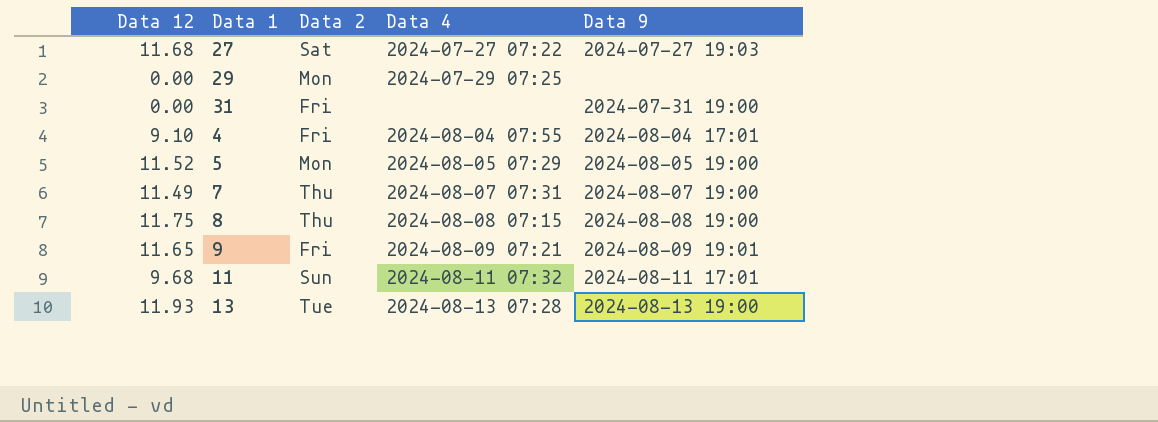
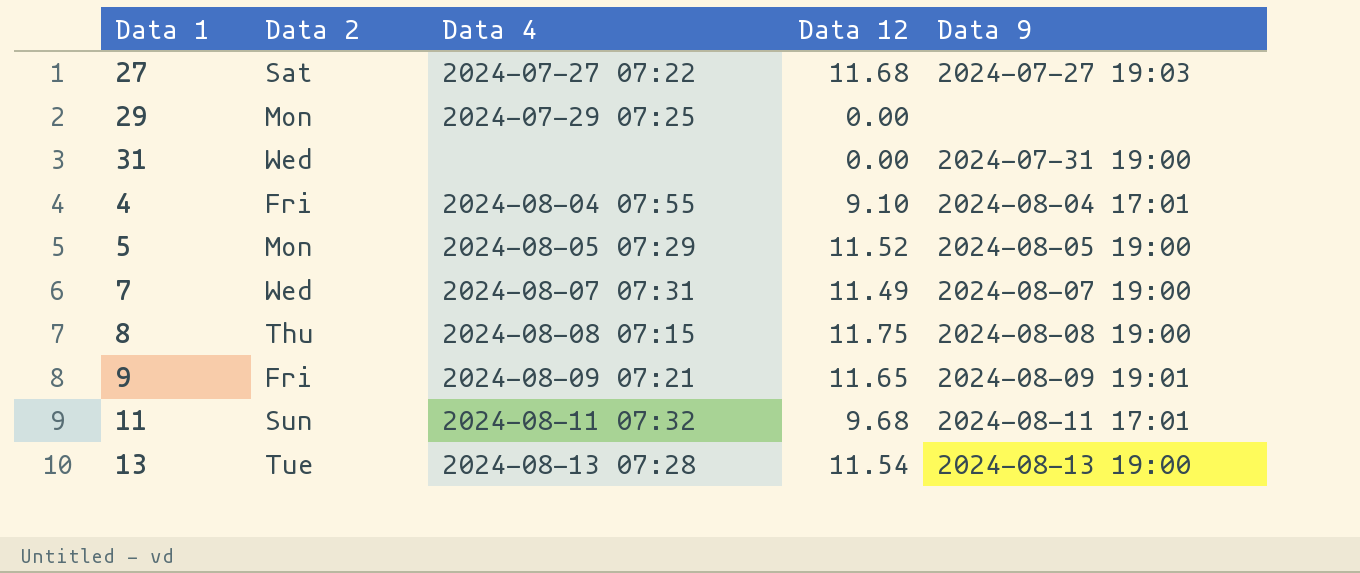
column Data 12 | position: 1 -> 4
31 | Data 2: Fri -> Wed
7 | Data 2: Thu -> Wed
13 | Data 12: 11.93 -> 11.54

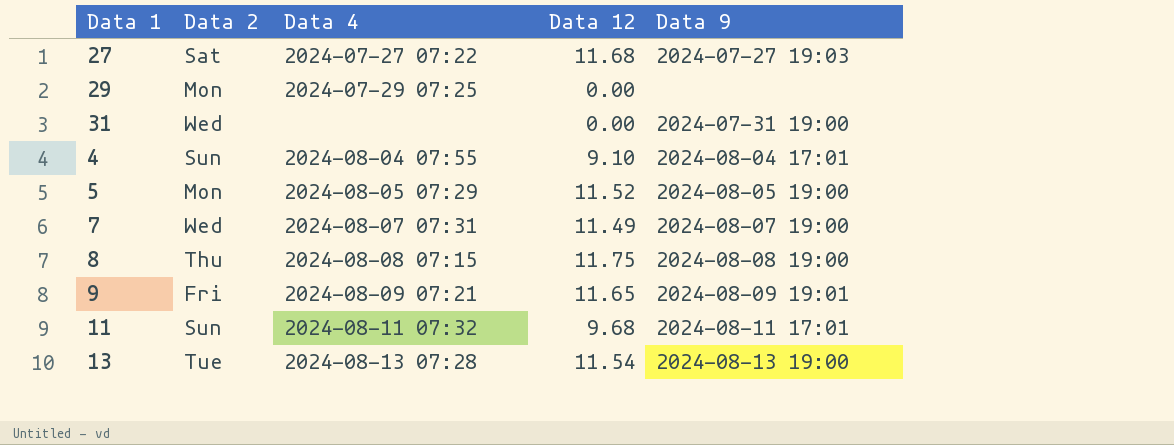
4 | Data 2: Fri -> Sun

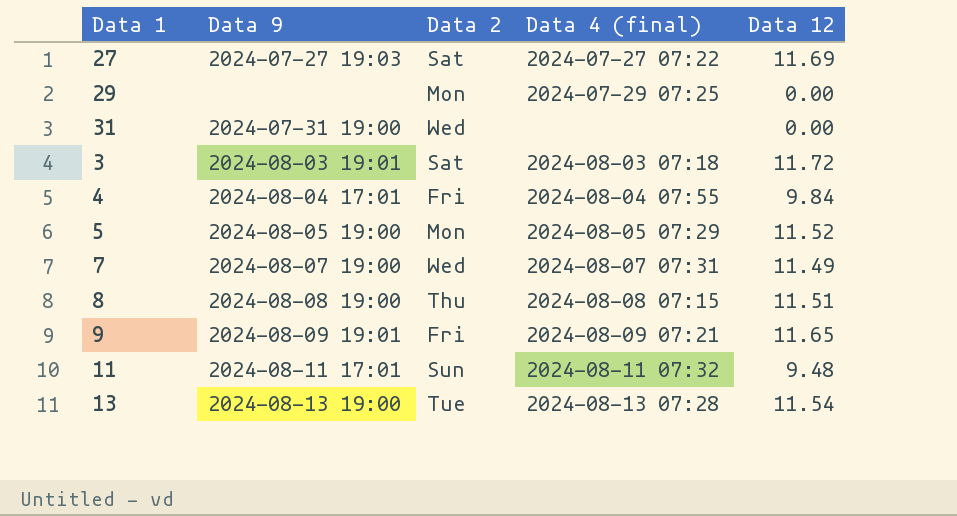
column Data 9 | position: 5 -> 2
column name: Data 4 -> Data 4 (final)
27 | Data 12: 11.68 -> 11.69
row 3: none -> 2024-08-03 19:01 | Sat | 2024-08-03 07:18 | 11.72
4 | Data 2: Sun -> Fri
4 | Data 12: 9.10 -> 9.84
8 | Data 12: 11.75 -> 11.51
11 | Data 12: 9.68 -> 9.48

